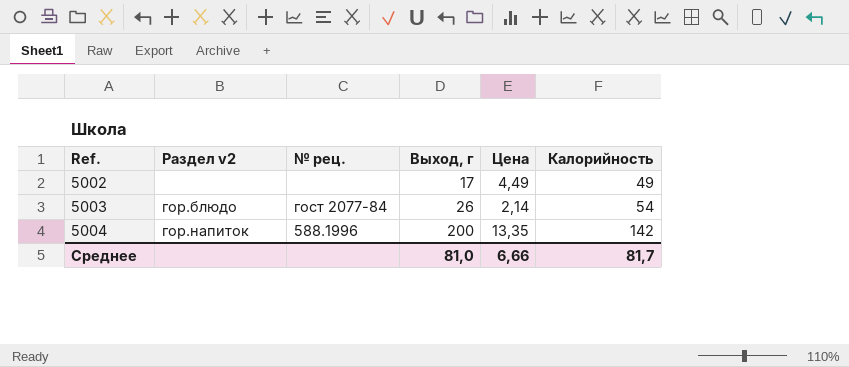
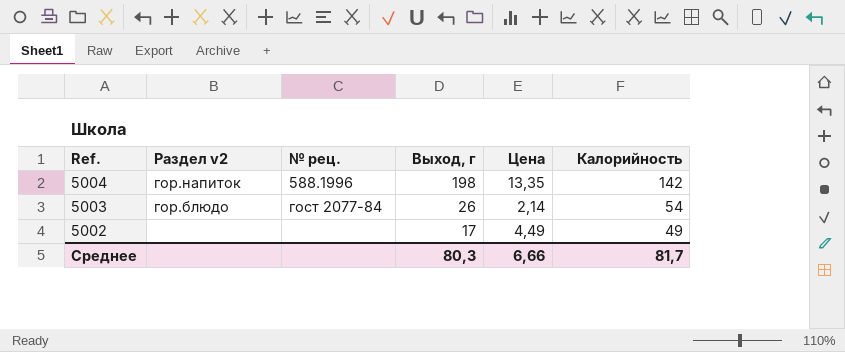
row order: Ref. ascending -> Ref. descending
5004 | Выход, г: 200 -> 198
Среднее | Выход, г: 81,0 -> 80,3

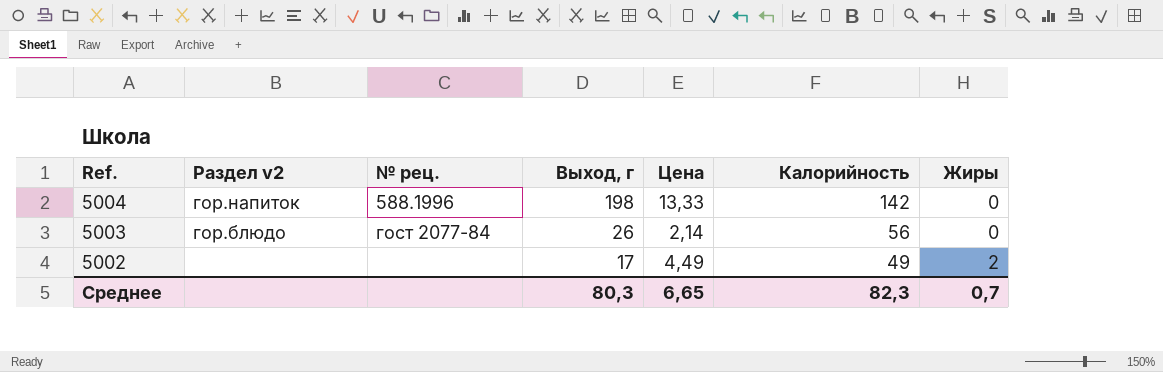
column Жиры | position: none -> 7
5004 | Цена: 13,35 -> 13,33
5003 | Калорийность: 54 -> 56
Среднее | Цена: 6,66 -> 6,65
Среднее | Калорийность: 81,7 -> 82,3

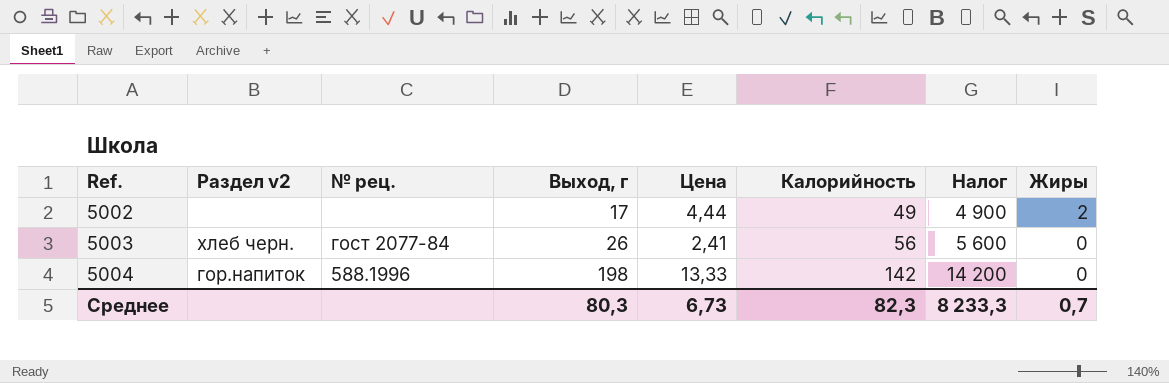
row order: Ref. descending -> Ref. ascending
column Налог | formula: none -> [Калорийность] * 100
5002 | Цена: 4,49 -> 4,44
5003 | Раздел v2: гор.блюдо -> хлеб черн.
5003 | Цена: 2,14 -> 2,41
Среднее | Цена: 6,65 -> 6,73

